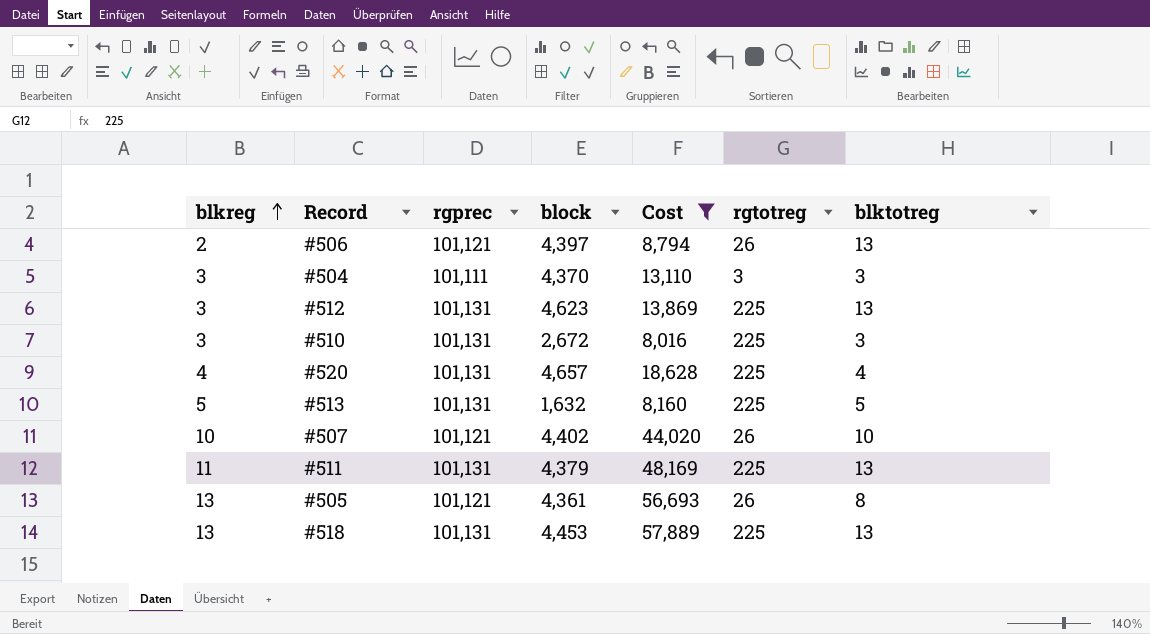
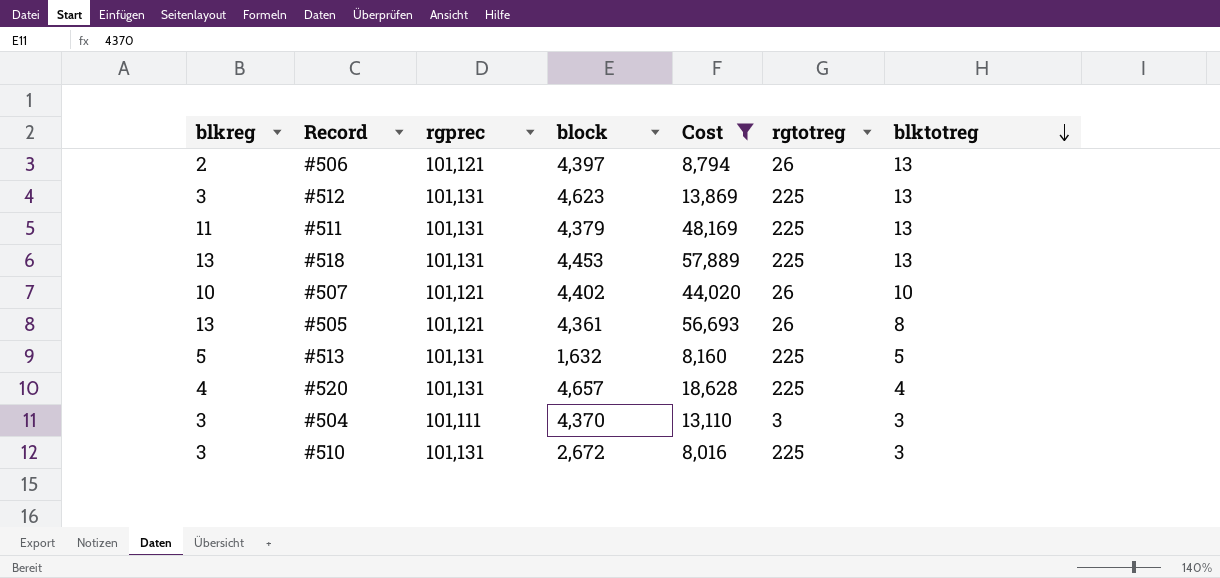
row order: blkreg ascending -> blktotreg descending

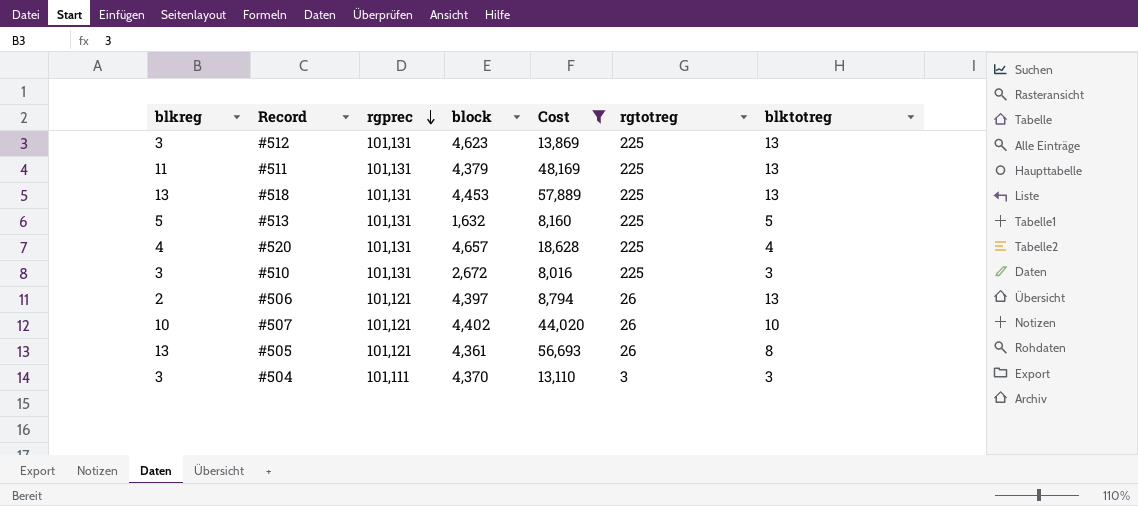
row order: blktotreg descending -> rgprec descending

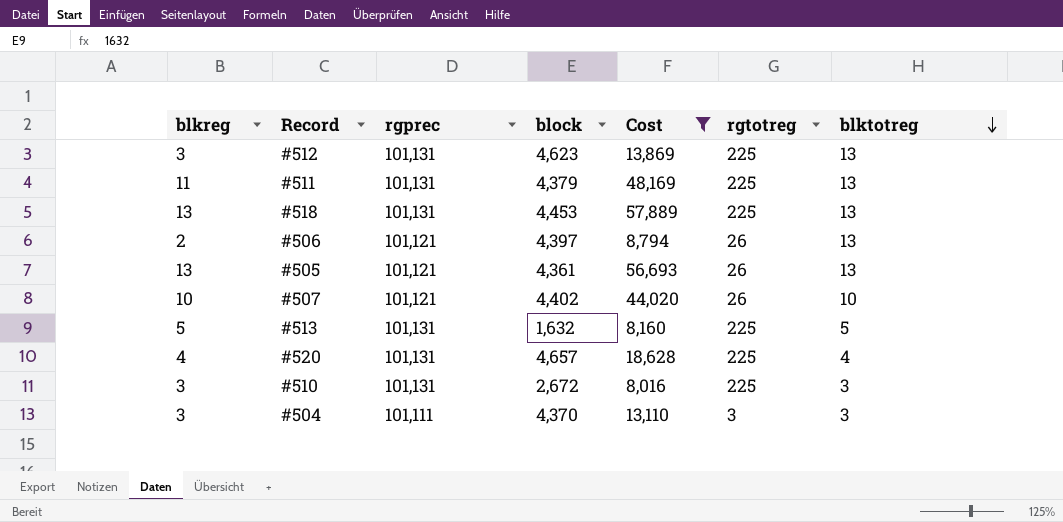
row order: rgprec descending -> blktotreg descending
#505 | blktotreg: 8 -> 13

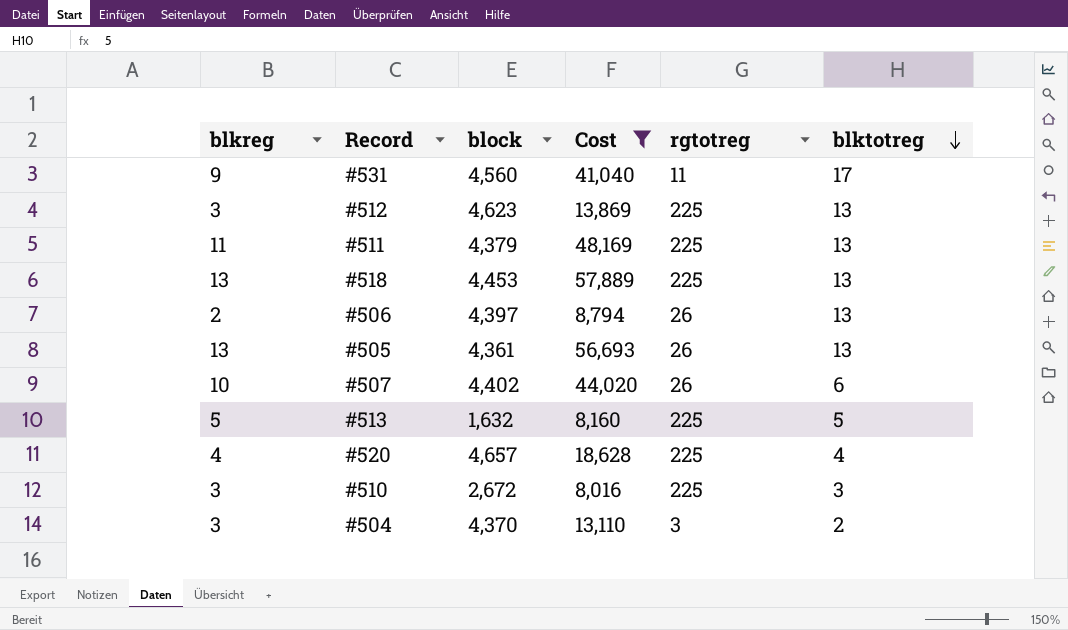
column rgprec | position: 3 -> none
row #531: none -> 9 | 4,560 | 41,040 | 11 | 17
#507 | blktotreg: 10 -> 6
#504 | blktotreg: 3 -> 2

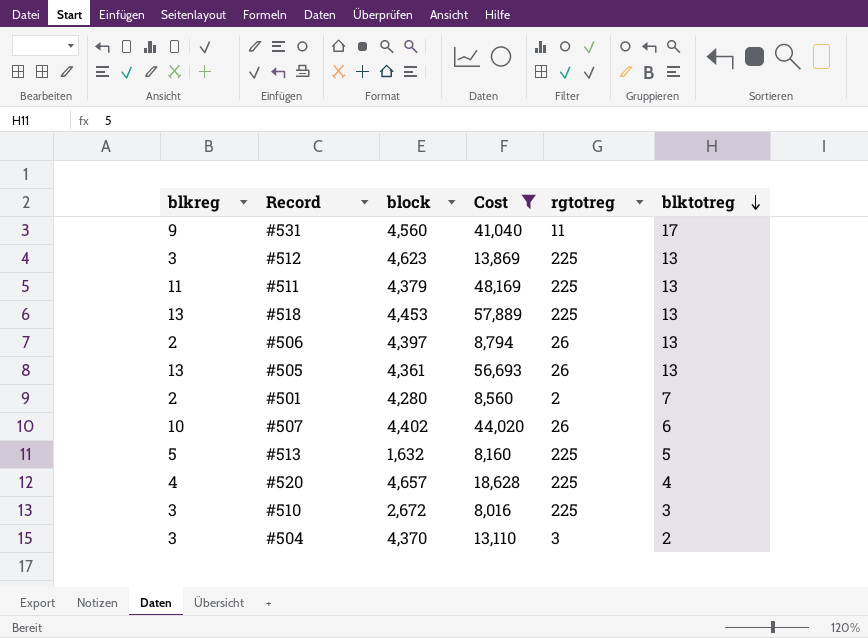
row #501: none -> 2 | 4,280 | 8,560 | 2 | 7

